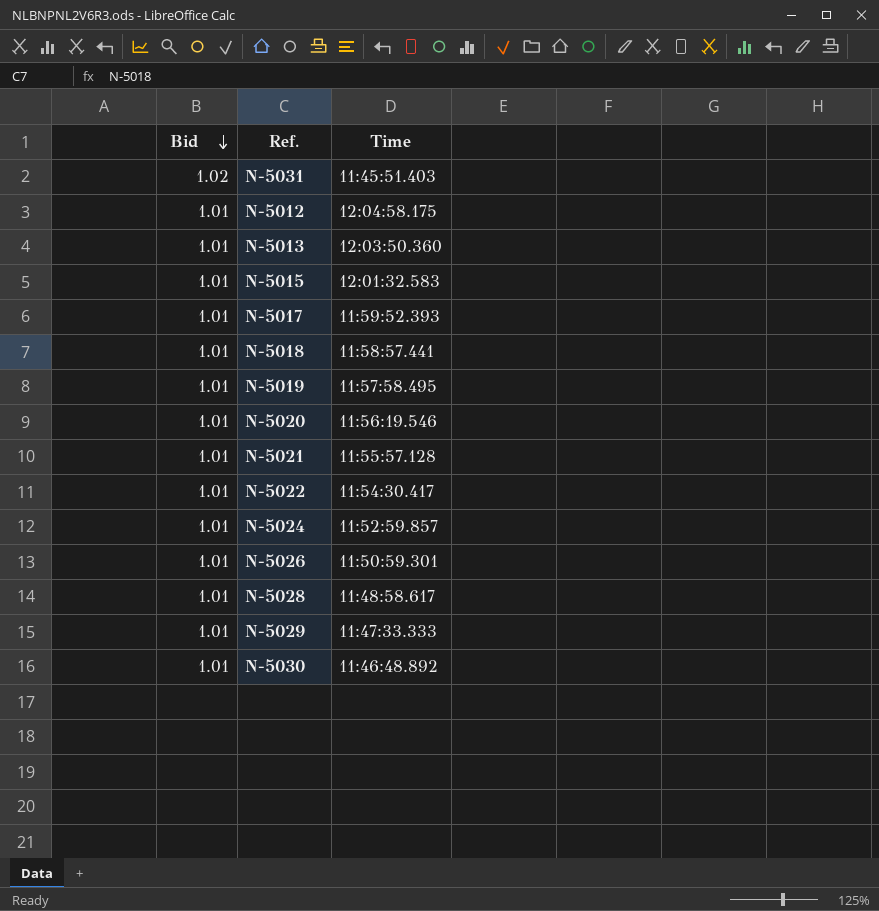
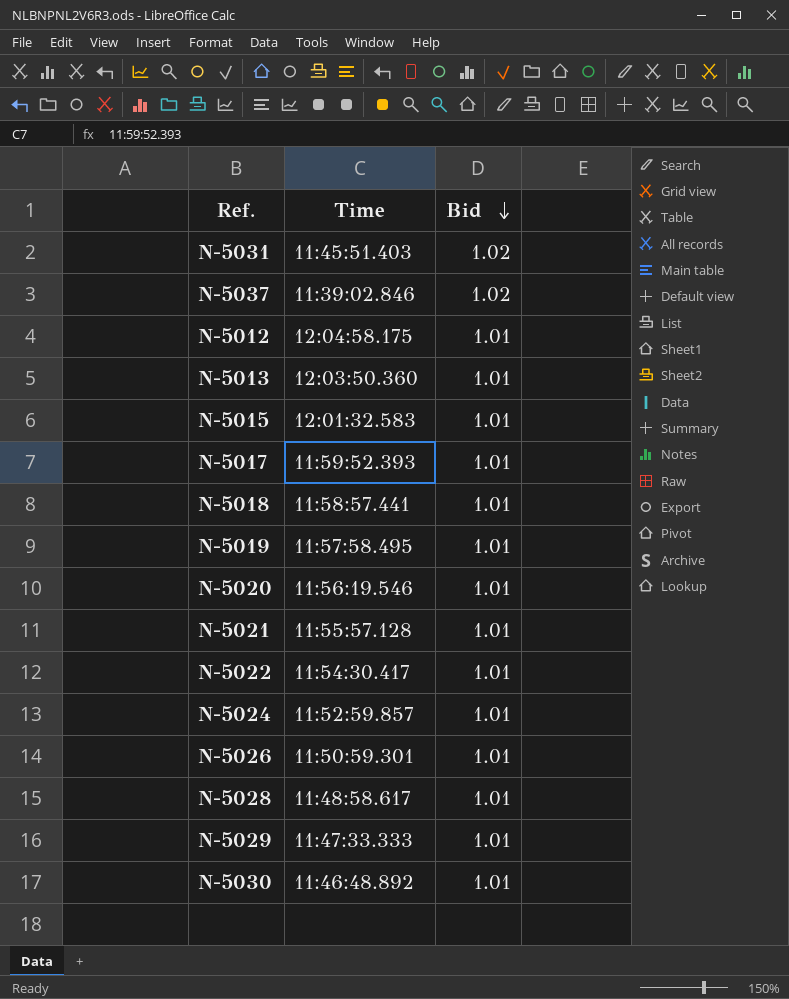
column Bid | position: 1 -> 3
row N-5037: none -> 11:39:02.846 | 1.02

